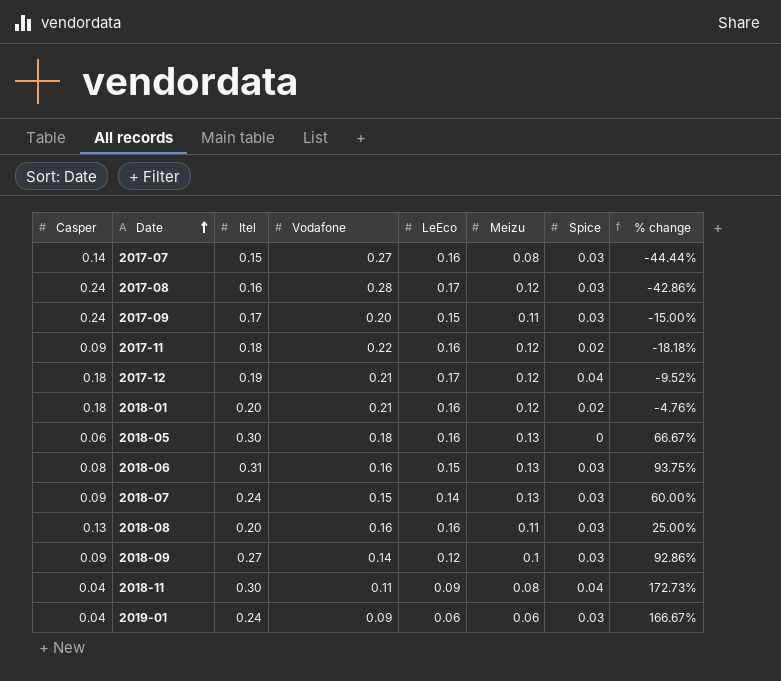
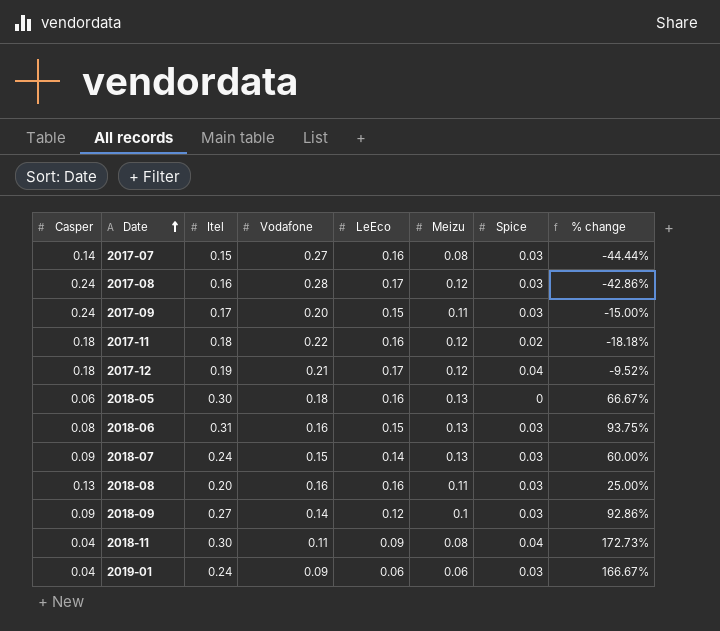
row 2018-01: 0.18 | 0.20 | 0.21 | 0.16 | 0.12 | 0.02 | -4.76% -> none
2017-11 | Casper: 0.09 -> 0.18

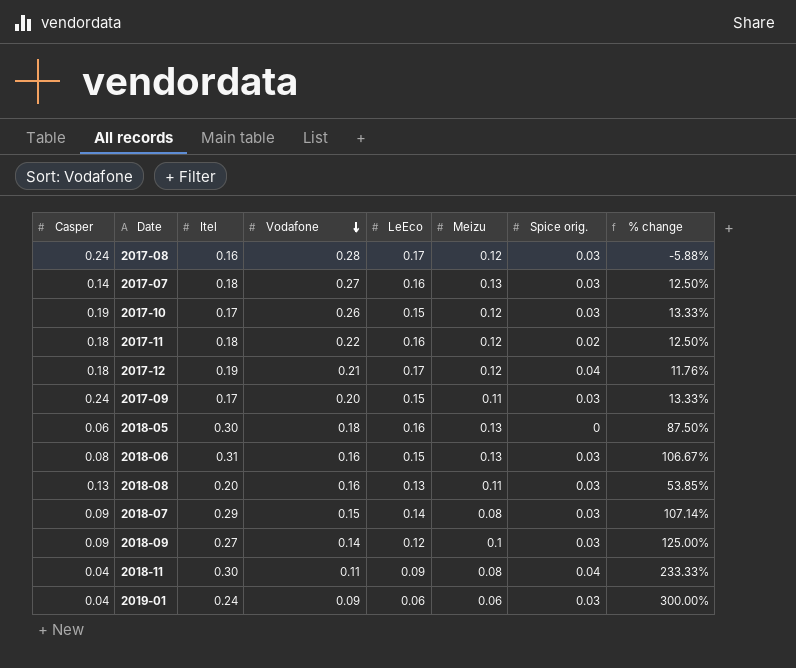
row order: Date ascending -> Vodafone descending
column name: Spice -> Spice orig.
column % change | formula: ([Itel] - [Vodafone]) / [Vodafone] -> ([Itel] - [LeEco]) / [LeEco]
2017-07 | Itel: 0.15 -> 0.18
2017-07 | Meizu: 0.08 -> 0.13
row 2017-10: none -> 0.19 | 0.17 | 0.26 | 0.15 | 0.12 | 0.03 | 13.33%
2018-08 | LeEco: 0.16 -> 0.13
2018-07 | Itel: 0.24 -> 0.29
2018-07 | Meizu: 0.13 -> 0.08

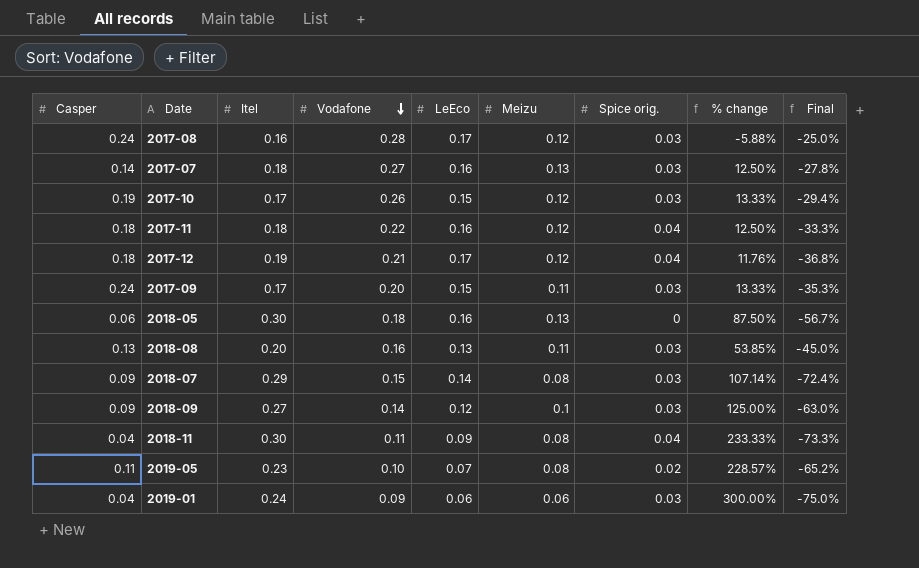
column Final | formula: none -> ([Meizu] - [Itel]) / [Itel]
row 2018-06: 0.08 | 0.31 | 0.16 | 0.15 | 0.13 | 0.03 | 106.67% -> none
2017-11 | Spice orig.: 0.02 -> 0.04
row 2019-05: none -> 0.11 | 0.23 | 0.10 | 0.07 | 0.08 | 0.02 | 228.57% | -65.2%

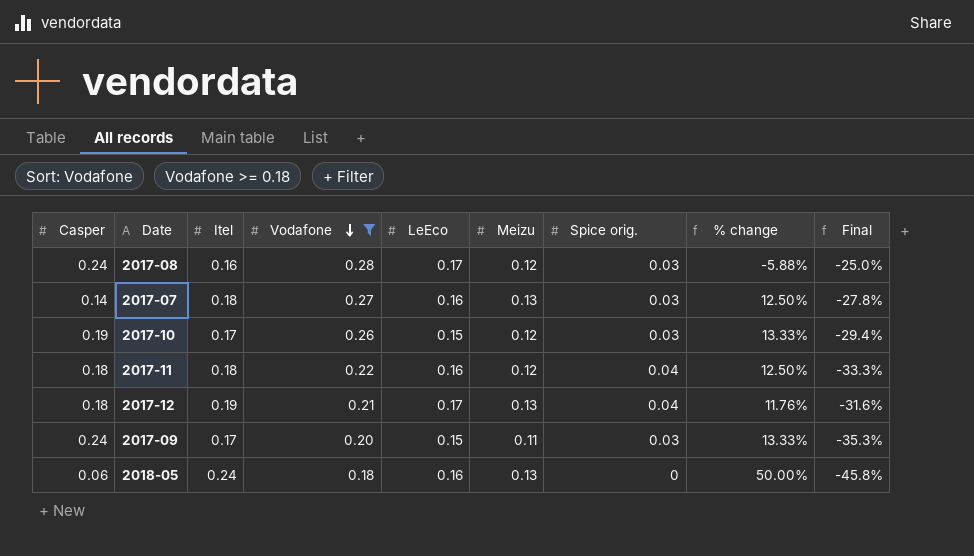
filter: none -> Vodafone >= 0.18
2017-12 | Meizu: 0.12 -> 0.13
2017-12 | Final: -36.8% -> -31.6%
2018-05 | Itel: 0.30 -> 0.24
2018-05 | % change: 87.50% -> 50.00%
2018-05 | Final: -56.7% -> -45.8%

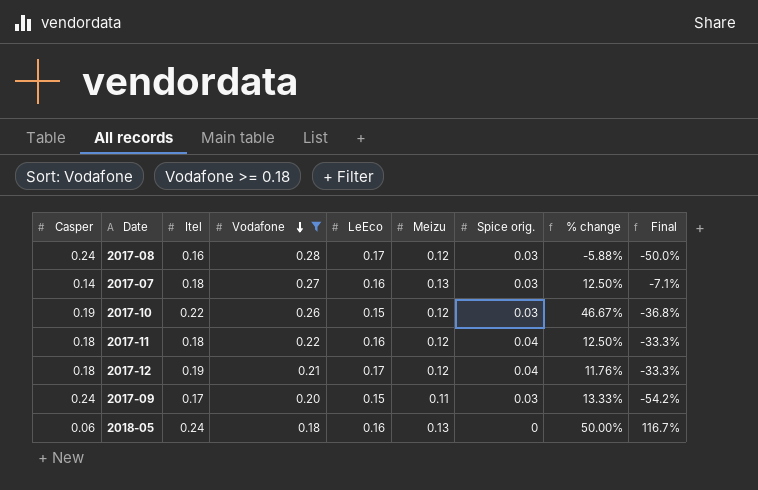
column Final | formula: ([Meizu] - [Itel]) / [Itel] -> ([Meizu] - [Casper]) / [Casper]
2017-10 | Itel: 0.17 -> 0.22
2017-10 | % change: 13.33% -> 46.67%
2017-12 | Meizu: 0.13 -> 0.12

